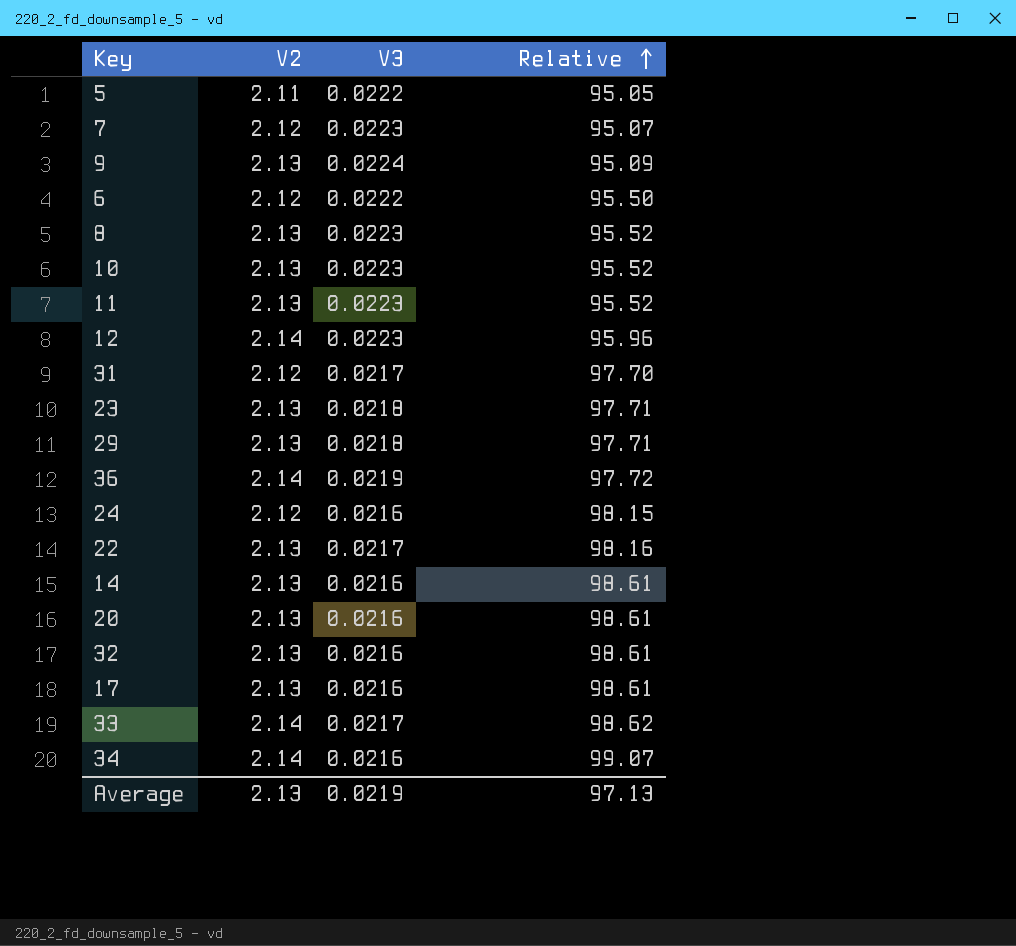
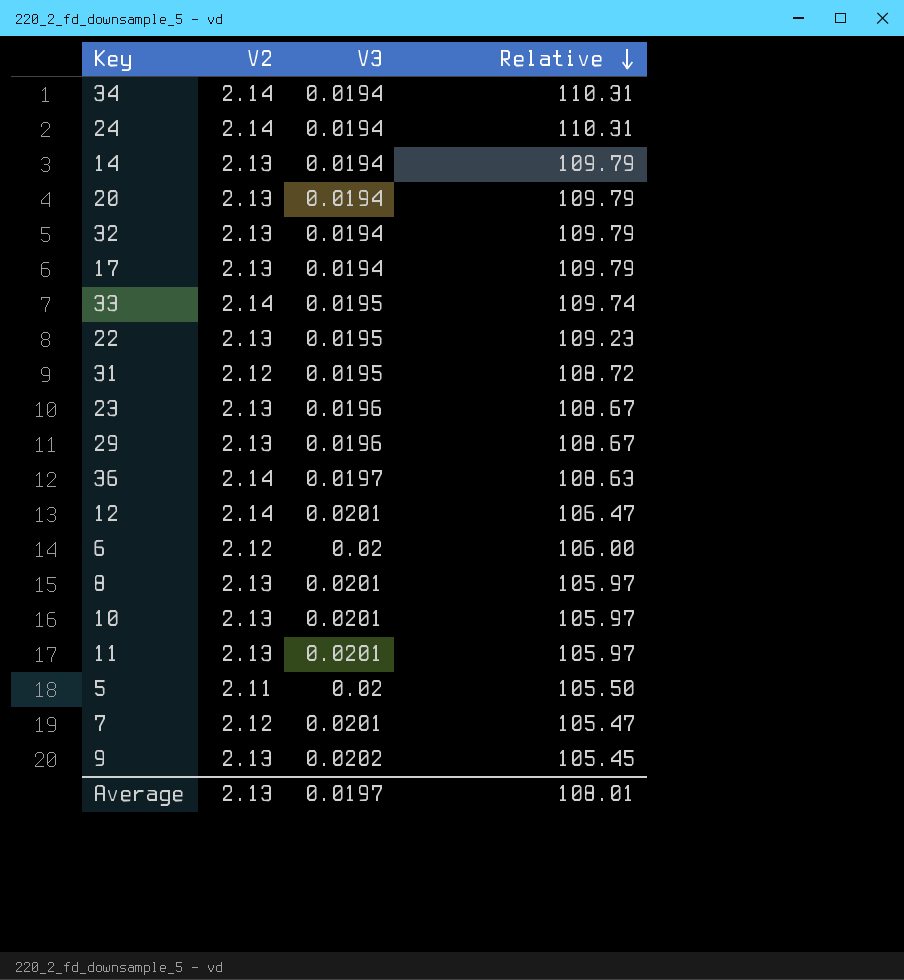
row order: Relative ascending -> Relative descending
34 | V3: 0.0216 -> 0.0194
34 | Relative: 99.07 -> 110.31
24 | V2: 2.12 -> 2.14
24 | V3: 0.0216 -> 0.0194
24 | Relative: 98.15 -> 110.31
14 | V3: 0.0216 -> 0.0194
14 | Relative: 98.61 -> 109.79
20 | V3: 0.0216 -> 0.0194
20 | Relative: 98.61 -> 109.79
32 | V3: 0.0216 -> 0.0194
32 | Relative: 98.61 -> 109.79
17 | V3: 0.0216 -> 0.0194
17 | Relative: 98.61 -> 109.79
33 | V3: 0.0217 -> 0.0195
33 | Relative: 98.62 -> 109.74
22 | V3: 0.0217 -> 0.0195
22 | Relative: 98.16 -> 109.23
31 | V3: 0.0217 -> 0.0195
31 | Relative: 97.70 -> 108.72
23 | V3: 0.0218 -> 0.0196
23 | Relative: 97.71 -> 108.67
29 | V3: 0.0218 -> 0.0196
29 | Relative: 97.71 -> 108.67
36 | V3: 0.0219 -> 0.0197
36 | Relative: 97.72 -> 108.63
12 | V3: 0.0223 -> 0.0201
12 | Relative: 95.96 -> 106.47
6 | V3: 0.0222 -> 0.02
6 | Relative: 95.50 -> 106.00
8 | V3: 0.0223 -> 0.0201
8 | Relative: 95.52 -> 105.97
10 | V3: 0.0223 -> 0.0201
10 | Relative: 95.52 -> 105.97
11 | V3: 0.0223 -> 0.0201
11 | Relative: 95.52 -> 105.97
5 | V3: 0.0222 -> 0.02
5 | Relative: 95.05 -> 105.50
7 | V3: 0.0223 -> 0.0201
7 | Relative: 95.07 -> 105.47
9 | V3: 0.0224 -> 0.0202
9 | Relative: 95.09 -> 105.45
Average | V3: 0.0219 -> 0.0197
Average | Relative: 97.13 -> 108.01

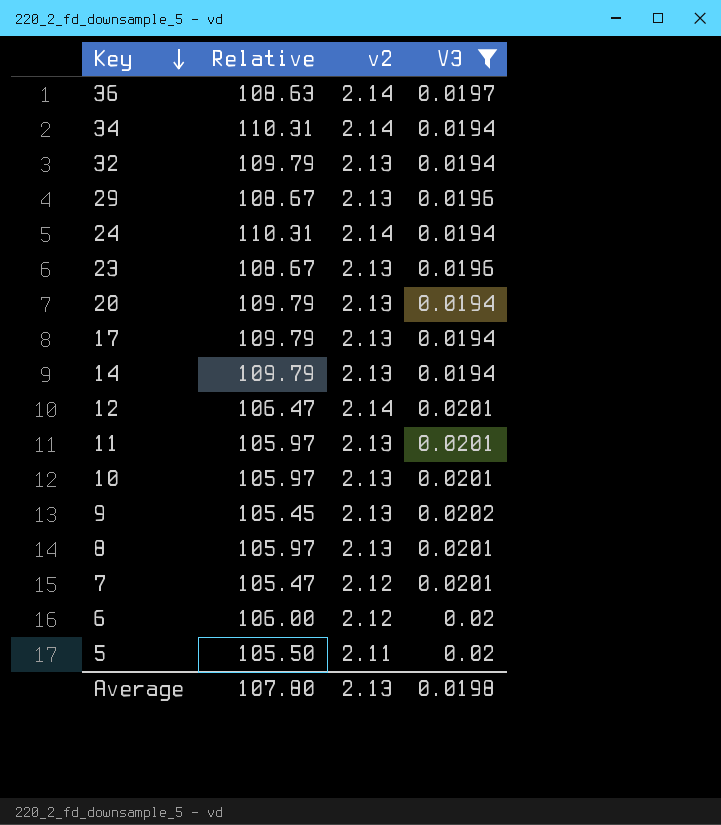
filter: none -> V3 != 0.0195
row order: Relative descending -> Key descending
column Relative | position: 4 -> 2
column name: V2 -> v2
Average | Relative: 108.01 -> 107.80
Average | V3: 0.0197 -> 0.0198

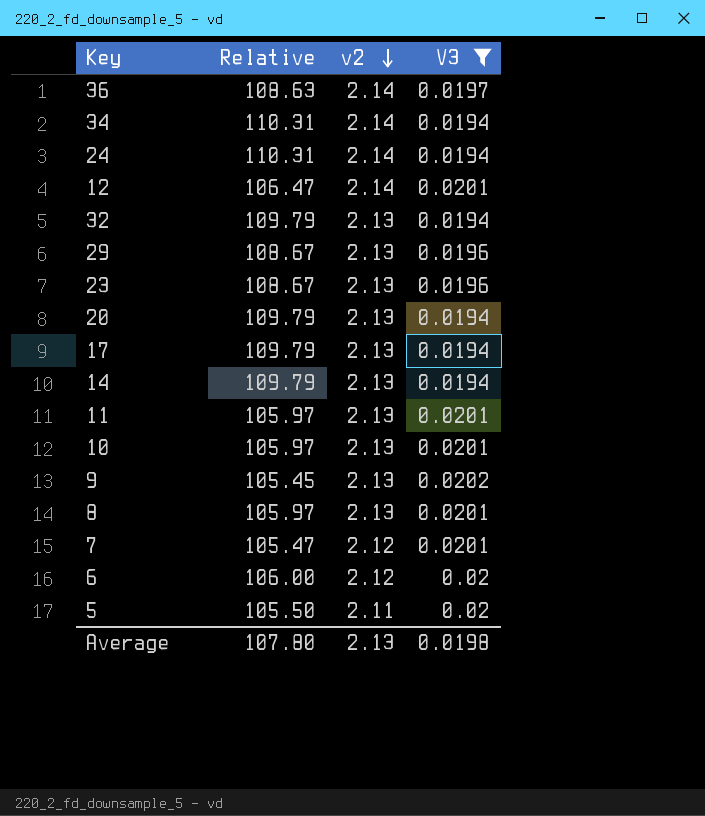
row order: Key descending -> v2 descending

